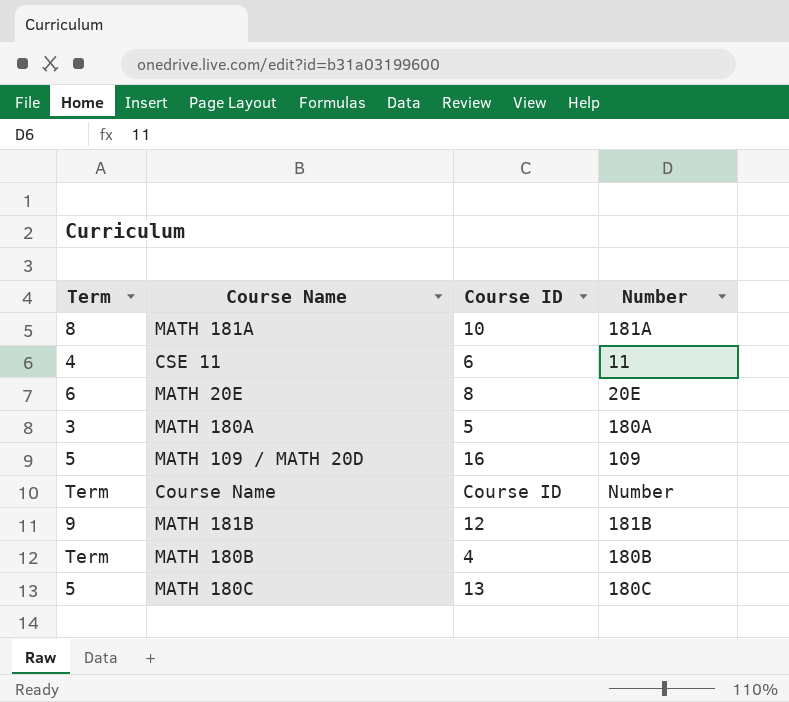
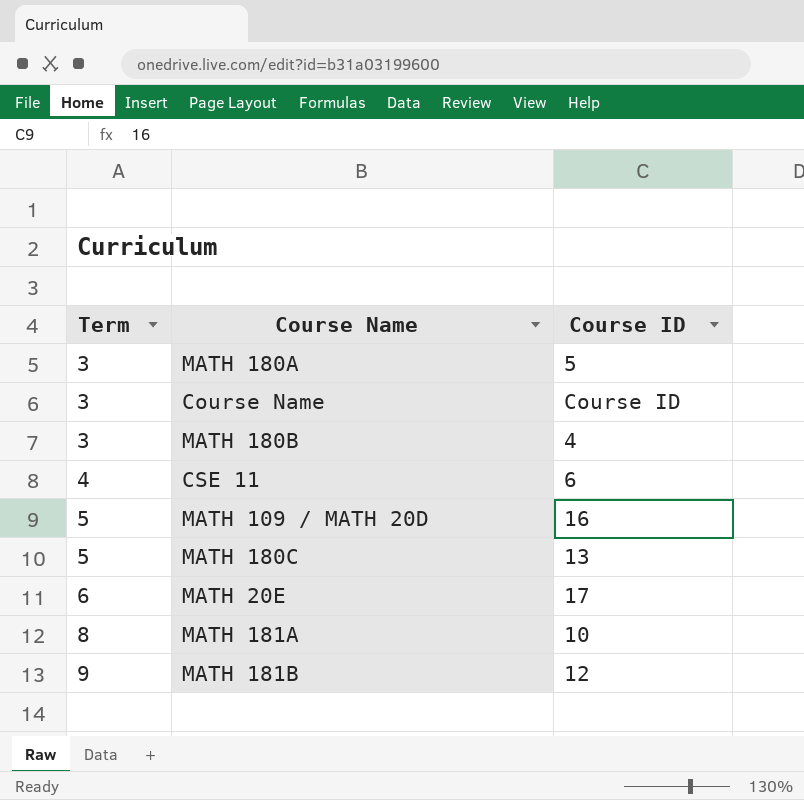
row order: none -> Term ascending
column Number | position: 4 -> none
Course Name | Term: Term -> 3
MATH 180B | Term: Term -> 3
MATH 20E | Course ID: 8 -> 17

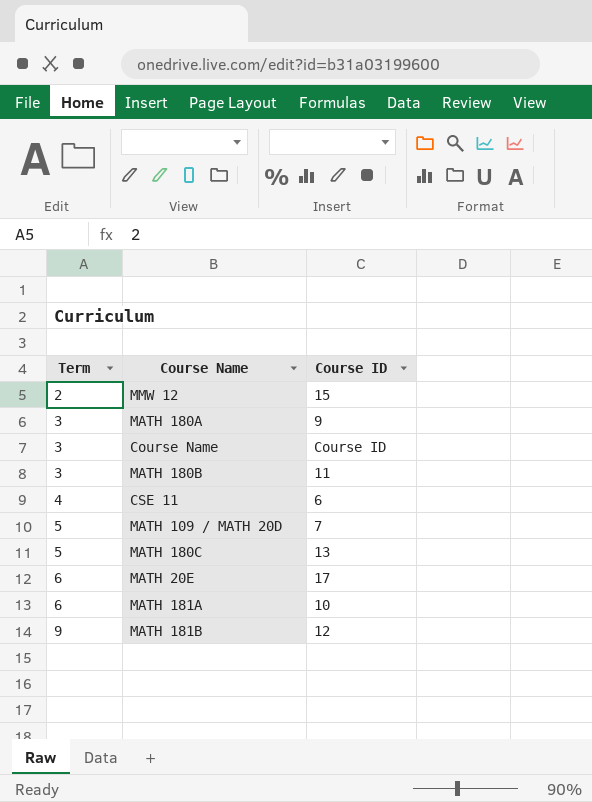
row MMW 12: none -> 2 | 15
MATH 180A | Course ID: 5 -> 9
MATH 180B | Course ID: 4 -> 11
MATH 109 / MATH 20D | Course ID: 16 -> 7
MATH 181A | Term: 8 -> 6

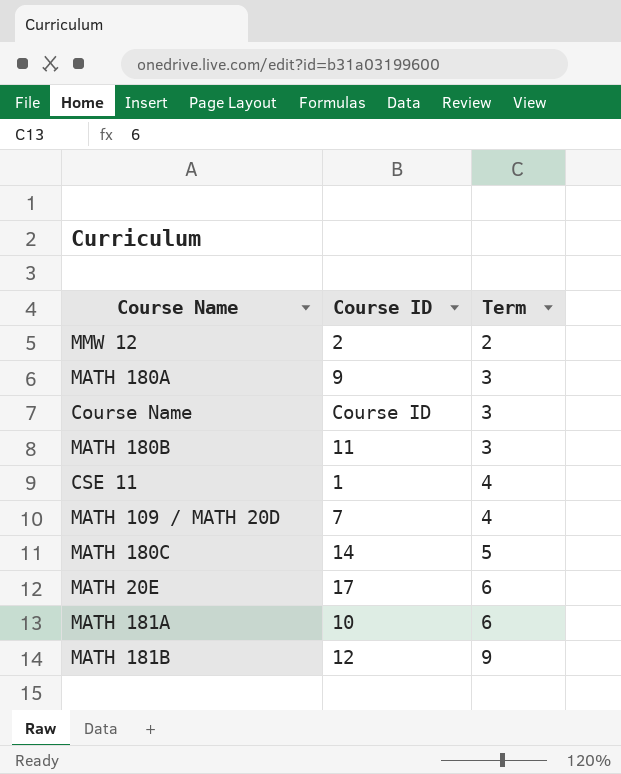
column Term | position: 1 -> 3
MMW 12 | Course ID: 15 -> 2
CSE 11 | Course ID: 6 -> 1
MATH 109 / MATH 20D | Term: 5 -> 4
MATH 180C | Course ID: 13 -> 14

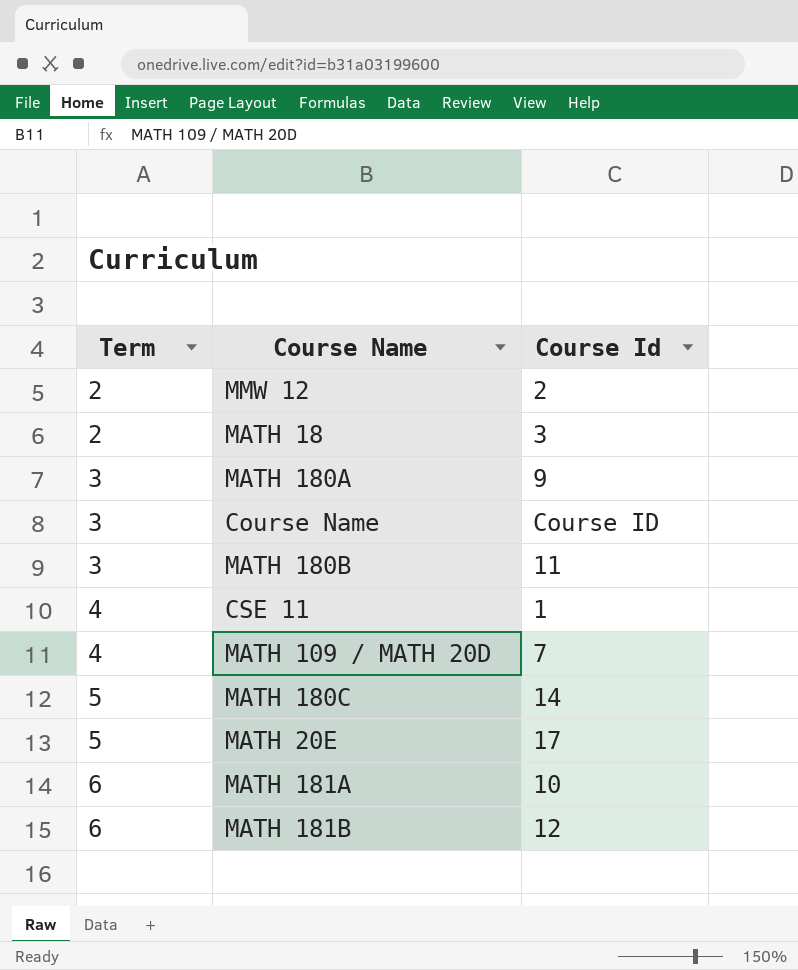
column Term | position: 3 -> 1
column name: Course ID -> Course Id
row MATH 18: none -> 2 | 3
MATH 20E | Term: 6 -> 5
MATH 181B | Term: 9 -> 6

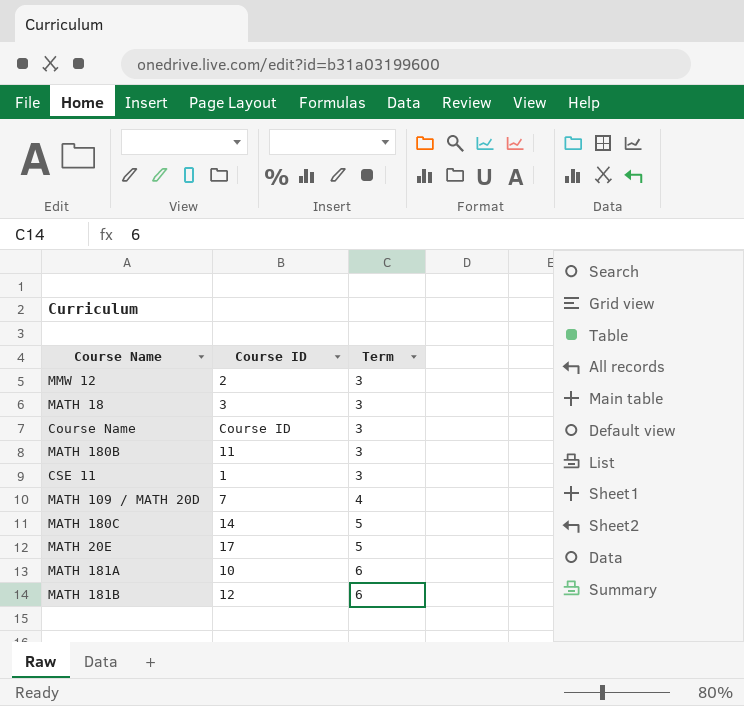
column name: Course Id -> Course ID
column Term | position: 1 -> 3
row MATH 180A: 3 | 9 -> none
MMW 12 | Term: 2 -> 3
MATH 18 | Term: 2 -> 3
CSE 11 | Term: 4 -> 3

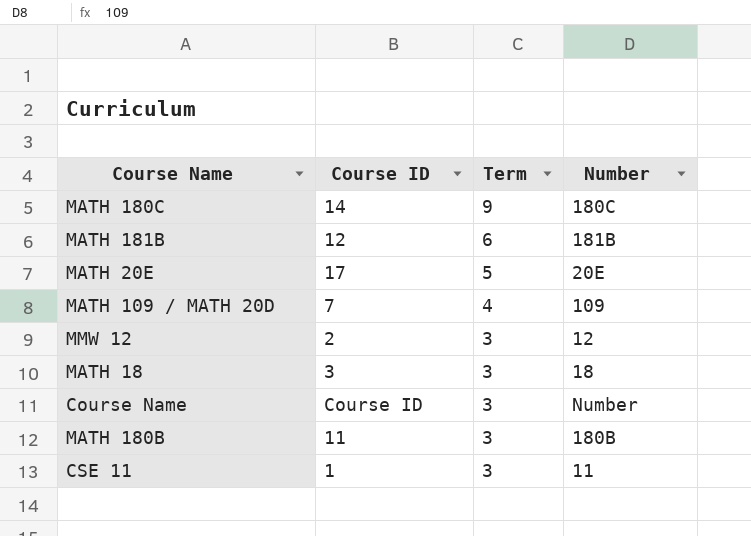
row order: Term ascending -> Term descending
column Number | position: none -> 4
row MATH 181A: 10 | 6 -> none
MATH 180C | Term: 5 -> 9

